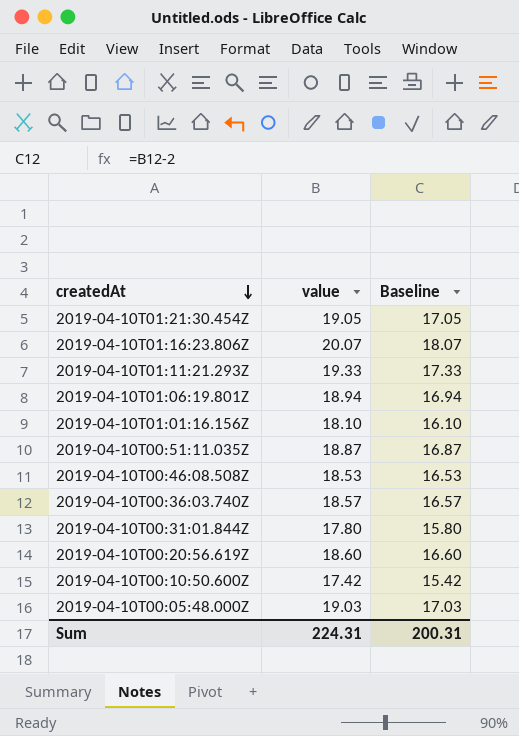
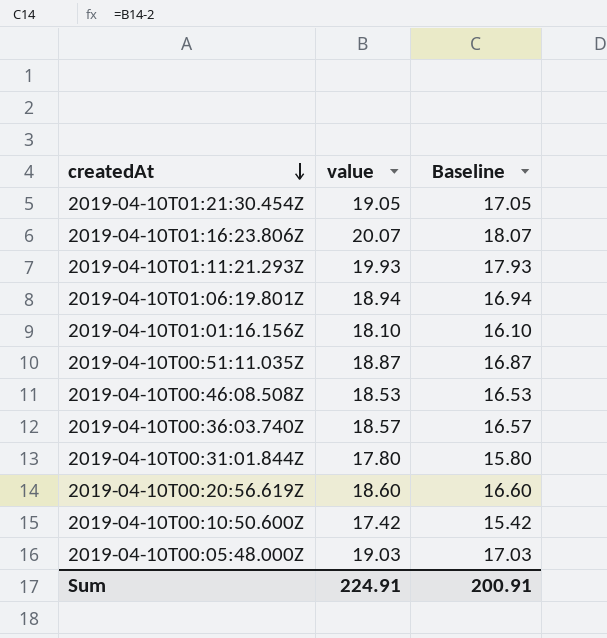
2019-04-10T01:11:21.293Z | value: 19.33 -> 19.93
2019-04-10T01:11:21.293Z | Baseline: 17.33 -> 17.93
Sum | value: 224.31 -> 224.91
Sum | Baseline: 200.31 -> 200.91

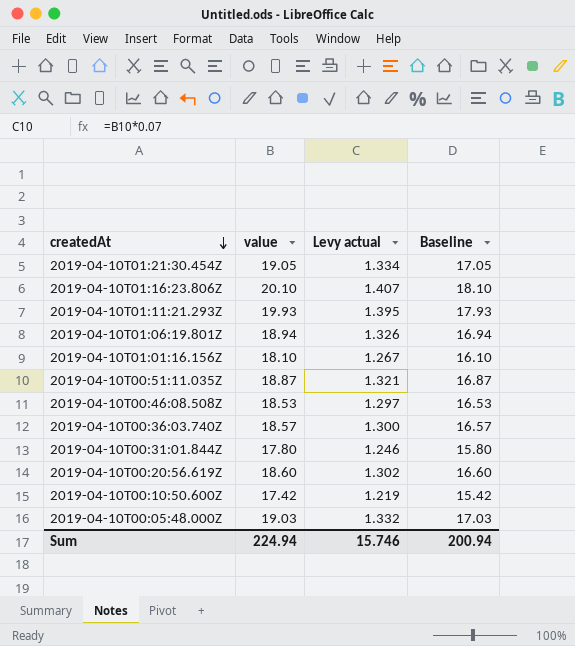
column Levy actual | formula: none -> [value] * 0.07
2019-04-10T01:16:23.806Z | value: 20.07 -> 20.10
2019-04-10T01:16:23.806Z | Baseline: 18.07 -> 18.10
Sum | value: 224.91 -> 224.94
Sum | Baseline: 200.91 -> 200.94

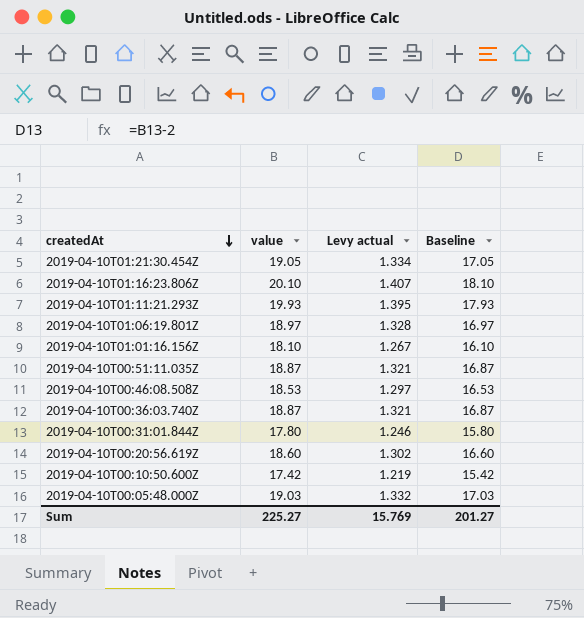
2019-04-10T01:06:19.801Z | value: 18.94 -> 18.97
2019-04-10T01:06:19.801Z | Levy actual: 1.326 -> 1.328
2019-04-10T01:06:19.801Z | Baseline: 16.94 -> 16.97
2019-04-10T00:36:03.740Z | value: 18.57 -> 18.87
2019-04-10T00:36:03.740Z | Levy actual: 1.300 -> 1.321
2019-04-10T00:36:03.740Z | Baseline: 16.57 -> 16.87
Sum | value: 224.94 -> 225.27
Sum | Levy actual: 15.746 -> 15.769
Sum | Baseline: 200.94 -> 201.27

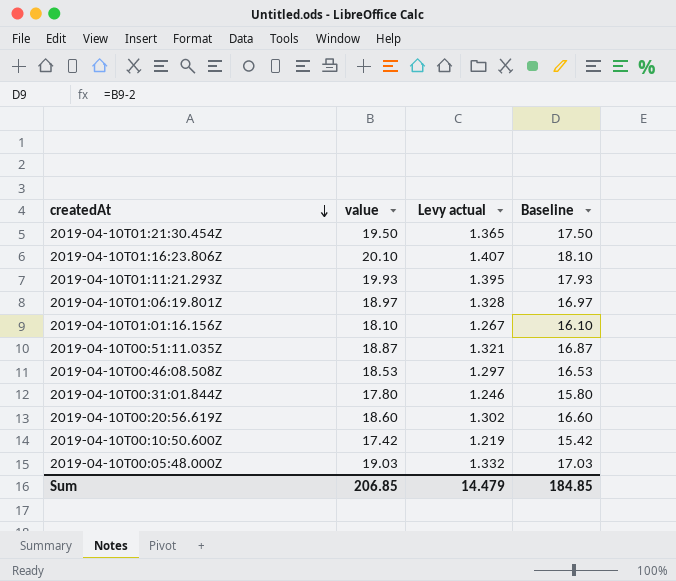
row 2019-04-10T00:36:03.740Z: 18.87 | 1.321 | 16.87 -> none
2019-04-10T01:21:30.454Z | value: 19.05 -> 19.50
2019-04-10T01:21:30.454Z | Levy actual: 1.334 -> 1.365
2019-04-10T01:21:30.454Z | Baseline: 17.05 -> 17.50
Sum | value: 225.27 -> 206.85
Sum | Levy actual: 15.769 -> 14.479
Sum | Baseline: 201.27 -> 184.85

